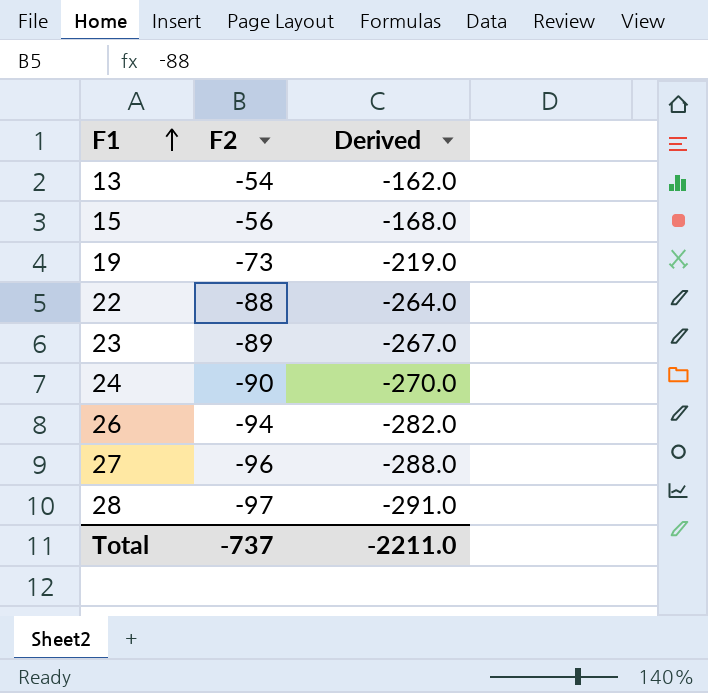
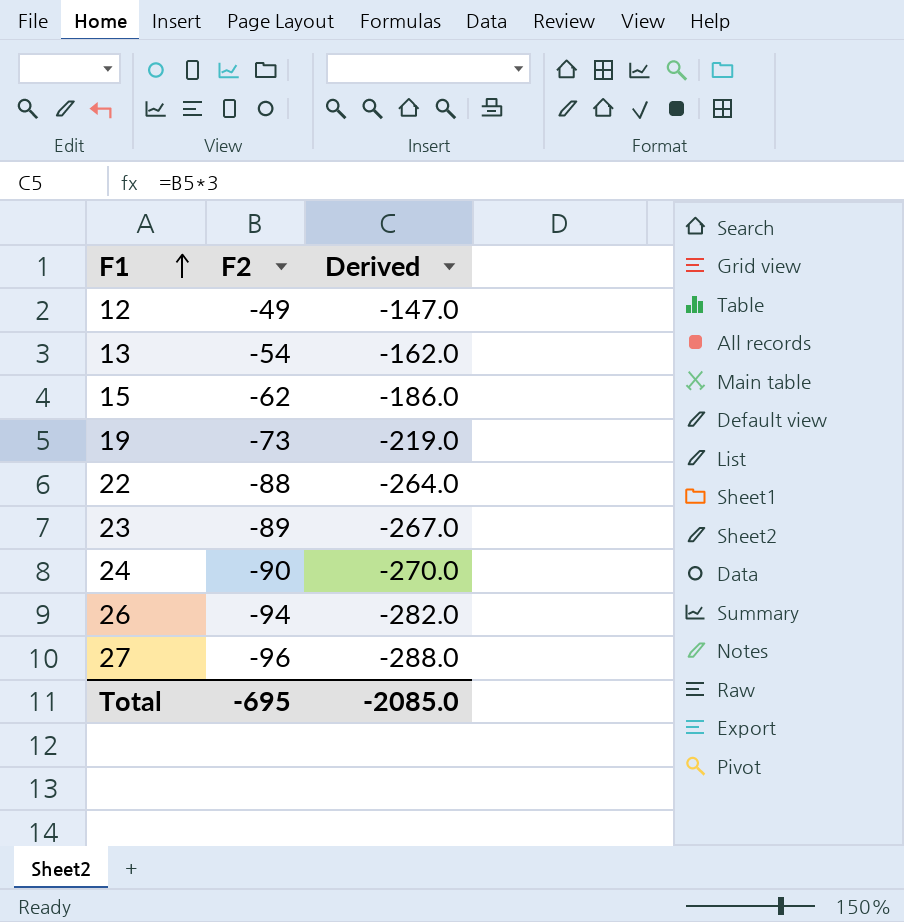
row 28: -97 | -291.0 -> none
row 12: none -> -49 | -147.0
15 | F2: -56 -> -62
15 | Derived: -168.0 -> -186.0
Total | F2: -737 -> -695
Total | Derived: -2211.0 -> -2085.0

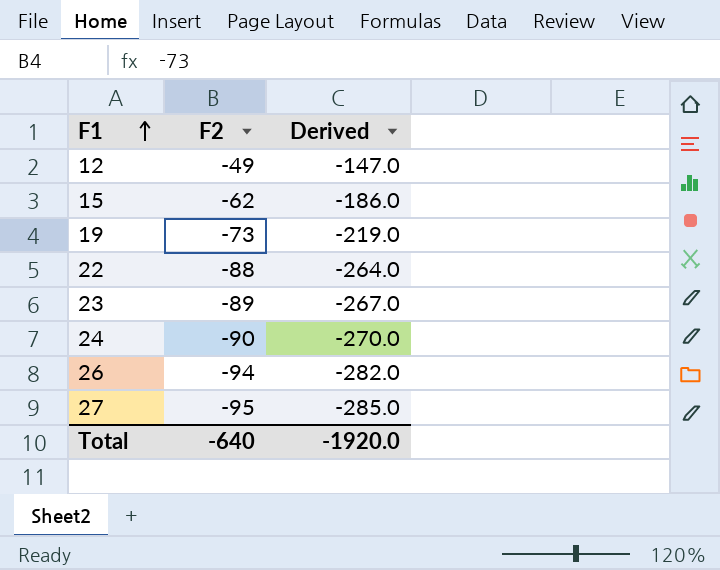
row 13: -54 | -162.0 -> none
27 | F2: -96 -> -95
27 | Derived: -288.0 -> -285.0
Total | F2: -695 -> -640
Total | Derived: -2085.0 -> -1920.0

